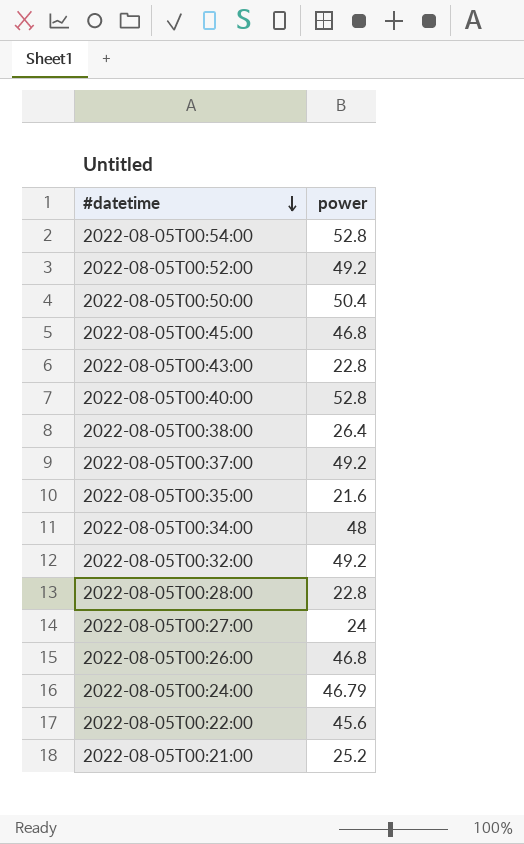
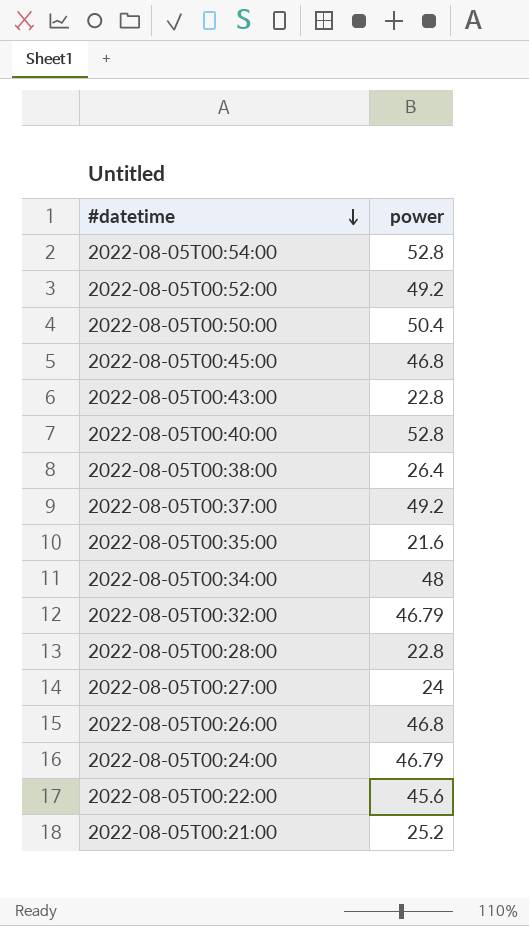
2022-08-05T00:32:00 | power: 49.2 -> 46.79

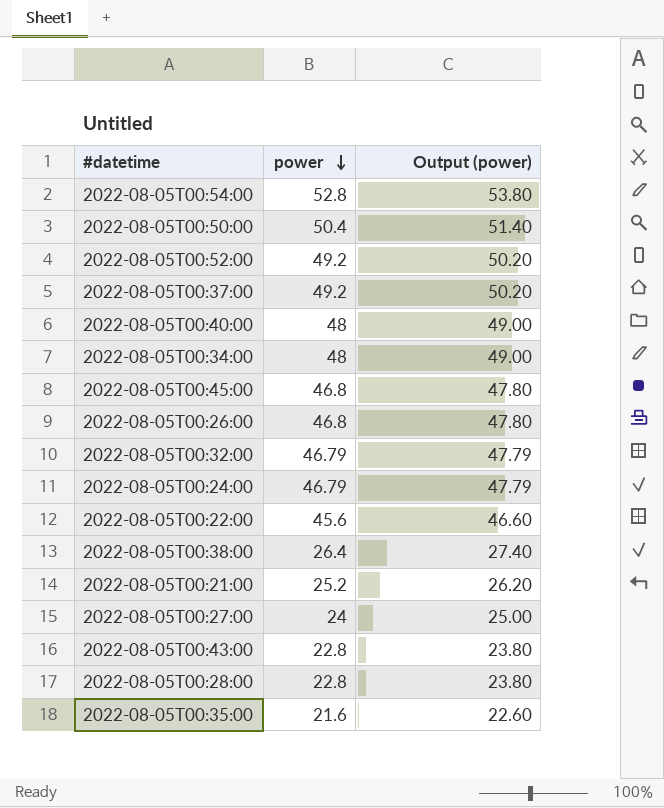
row order: #datetime descending -> power descending
column Output (power) | formula: none -> [power] + 1
2022-08-05T00:40:00 | power: 52.8 -> 48

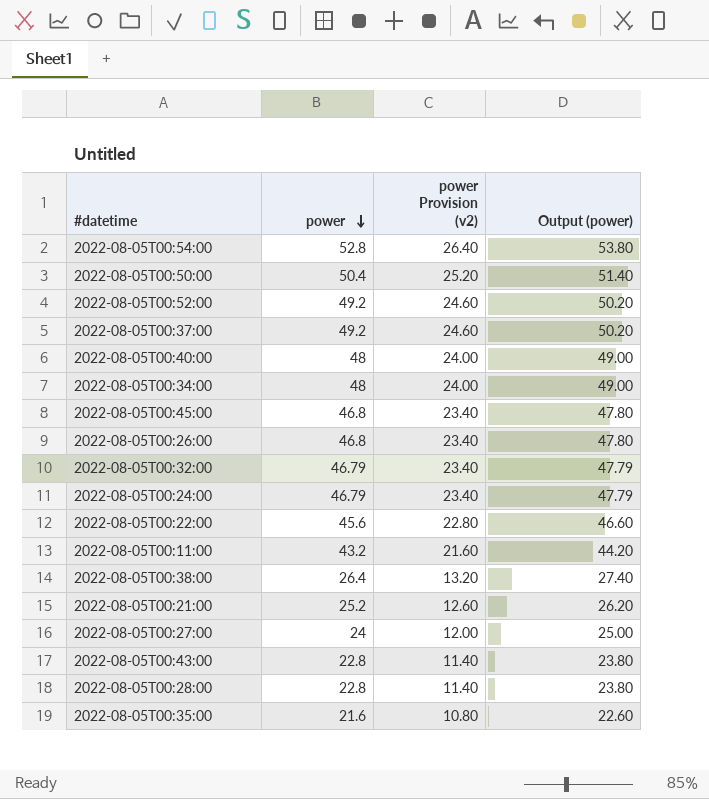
column power Provision (v2) | formula: none -> [power] * 0.5
row 2022-08-05T00:11:00: none -> 43.2 | 21.60 | 44.20

